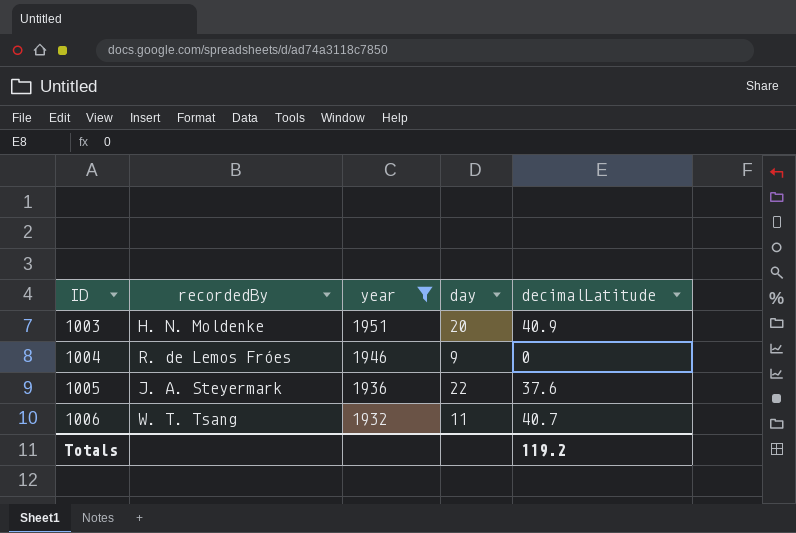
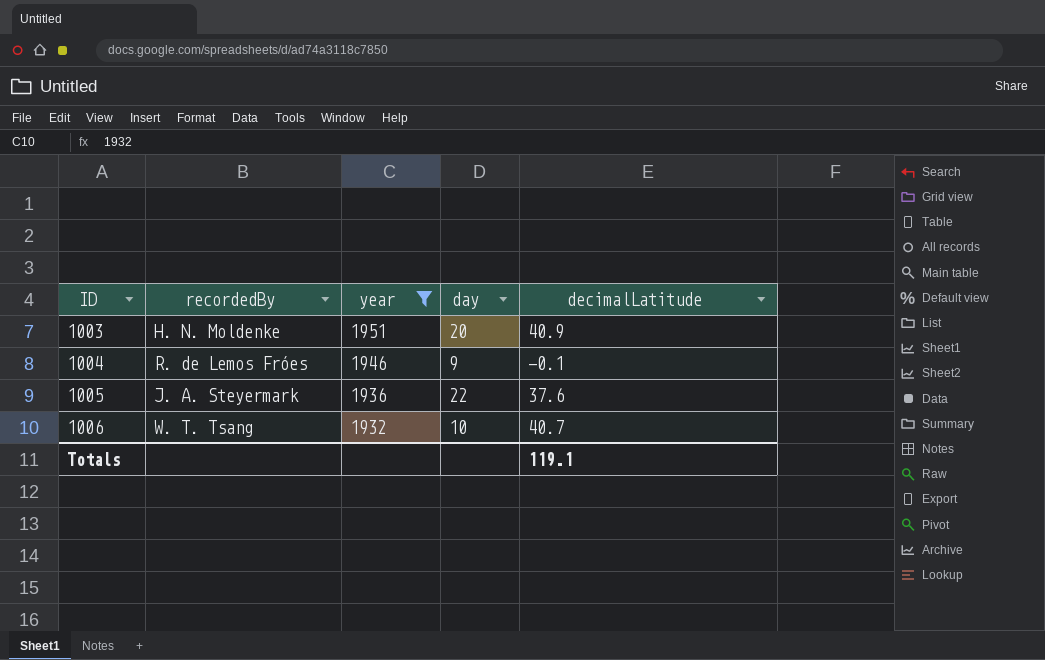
1004 | decimalLatitude: 0 -> -0.1
1006 | day: 11 -> 10
Totals | decimalLatitude: 119.2 -> 119.1

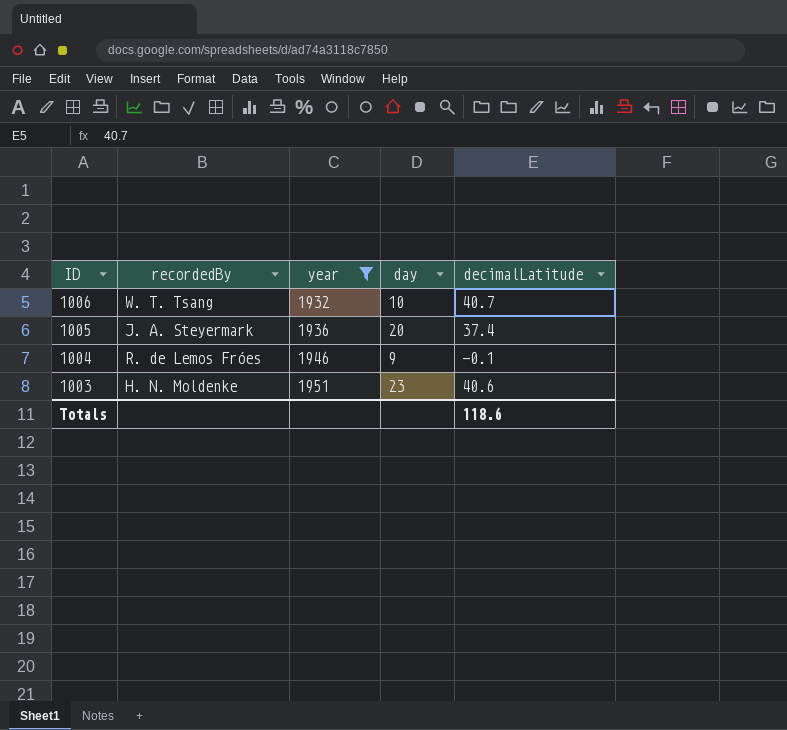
row order: ID ascending -> ID descending
1005 | day: 22 -> 20
1005 | decimalLatitude: 37.6 -> 37.4
1003 | day: 20 -> 23
1003 | decimalLatitude: 40.9 -> 40.6
Totals | decimalLatitude: 119.1 -> 118.6

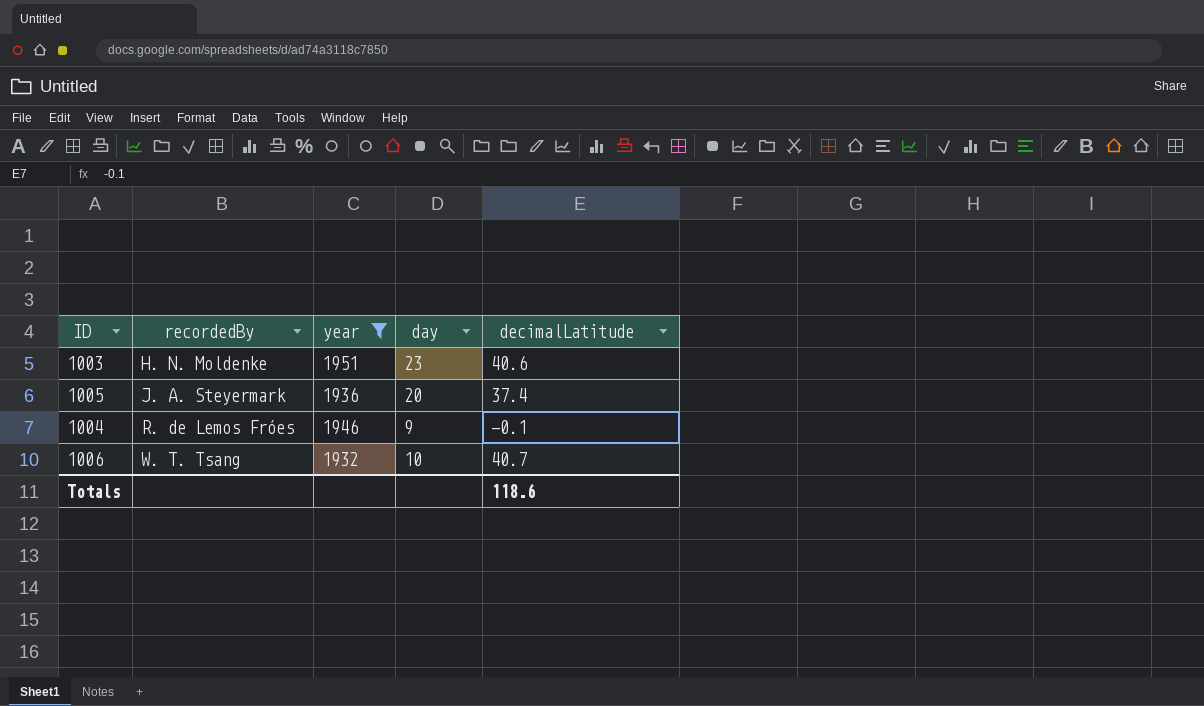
row order: ID descending -> recordedBy ascending

